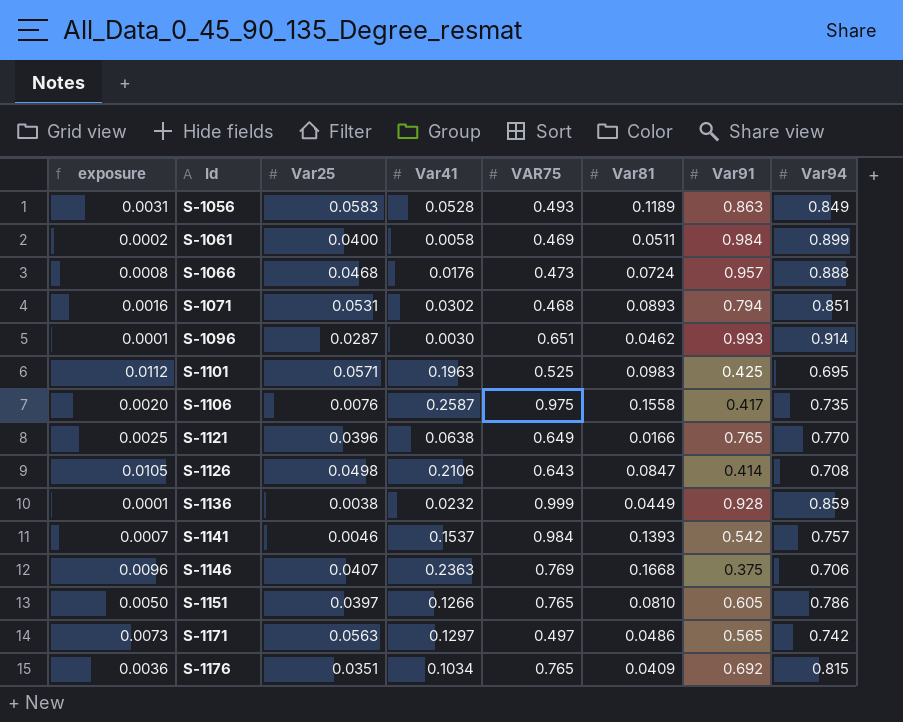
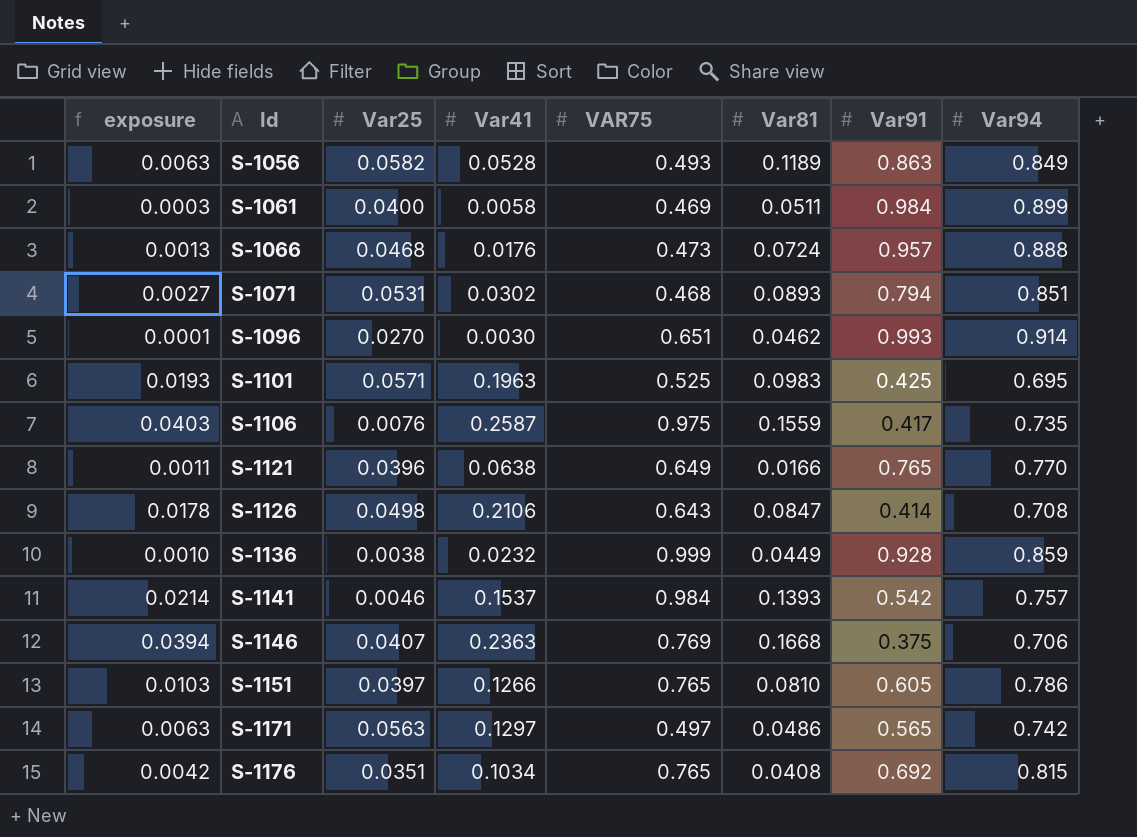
column exposure | formula: [Var25] * [Var41] -> [Var41] * [Var81]
S-1056 | Var25: 0.0583 -> 0.0582
S-1096 | Var25: 0.0287 -> 0.0270
S-1106 | Var81: 0.1558 -> 0.1559
S-1176 | Var81: 0.0409 -> 0.0408

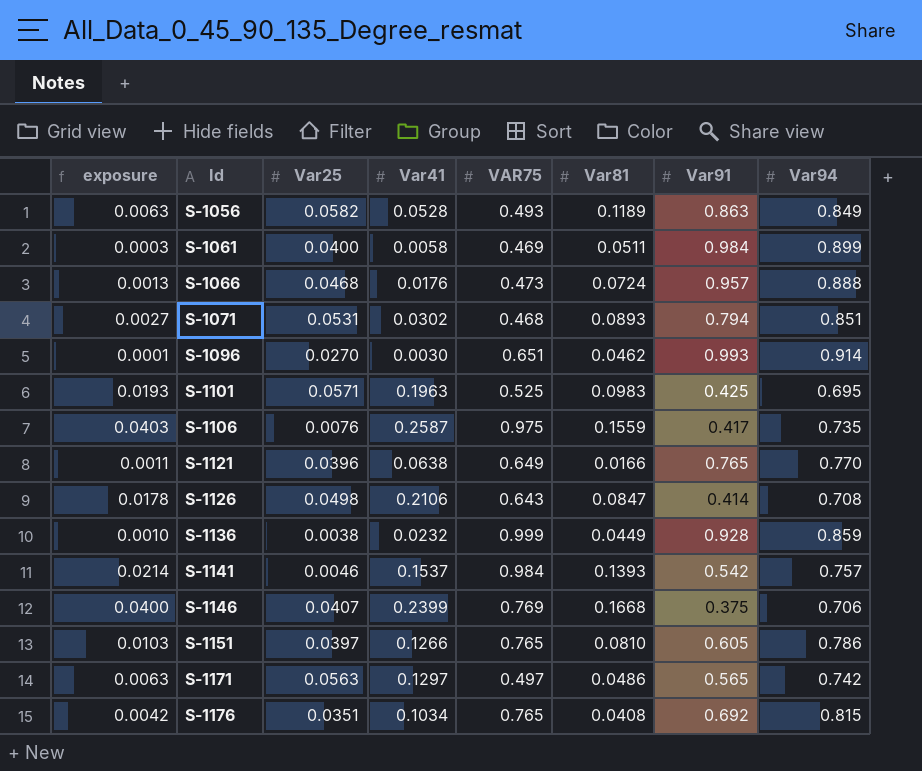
S-1146 | exposure: 0.0394 -> 0.0400
S-1146 | Var41: 0.2363 -> 0.2399

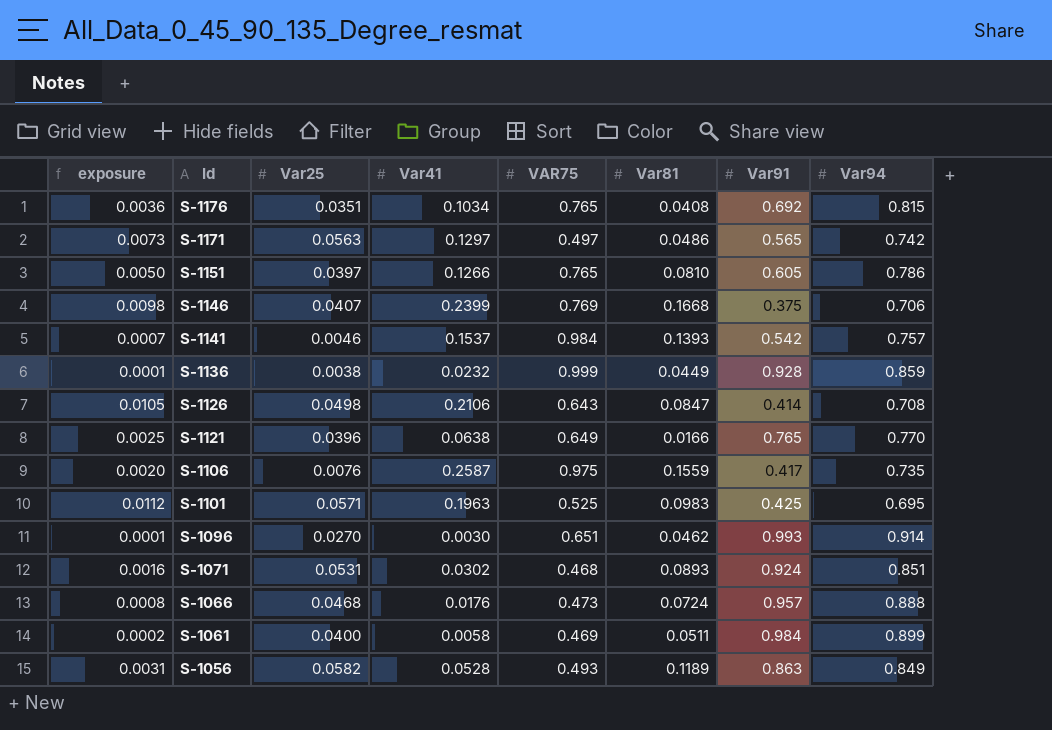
row order: Id ascending -> Id descending
column exposure | formula: [Var41] * [Var81] -> [Var25] * [Var41]
S-1071 | Var91: 0.794 -> 0.924

